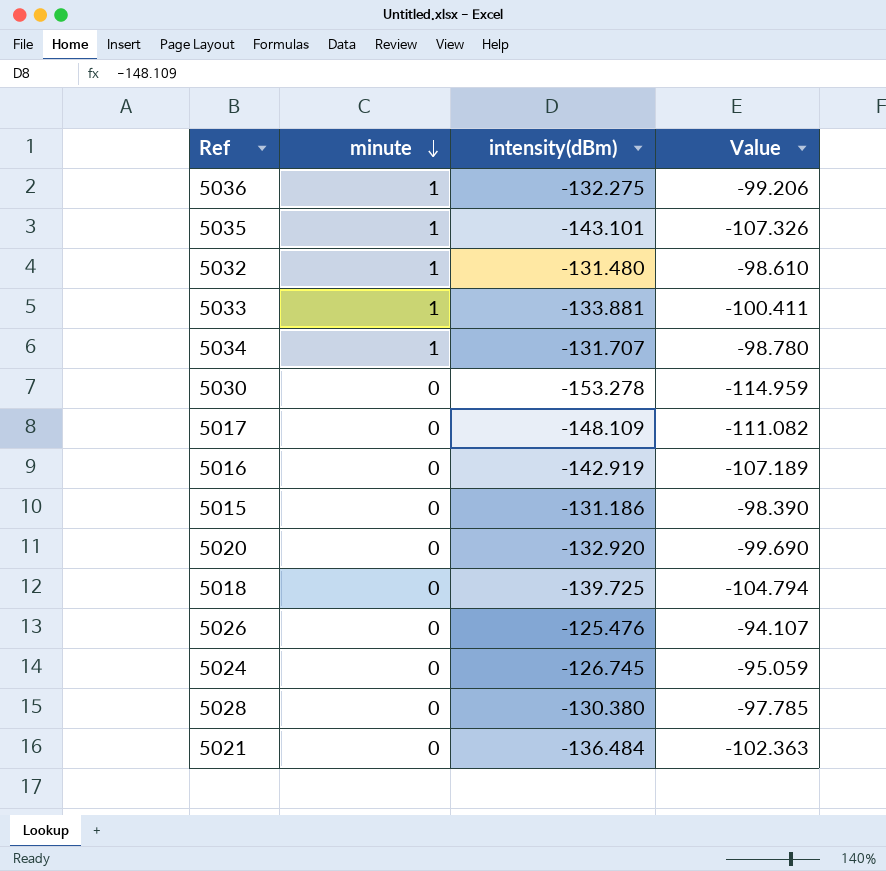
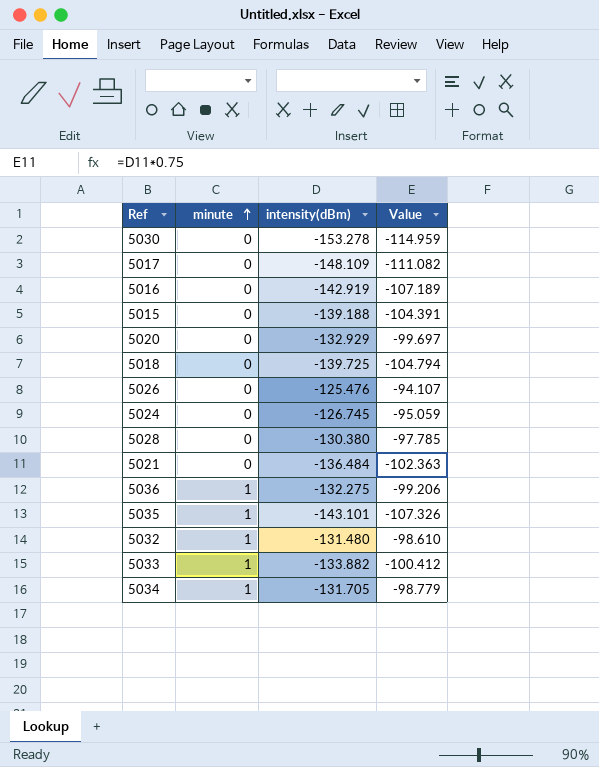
row order: minute descending -> minute ascending
5015 | intensity(dBm): -131.186 -> -139.188
5015 | Value: -98.390 -> -104.391
5020 | intensity(dBm): -132.920 -> -132.929
5020 | Value: -99.690 -> -99.697
5033 | intensity(dBm): -133.881 -> -133.882
5033 | Value: -100.411 -> -100.412
5034 | intensity(dBm): -131.707 -> -131.705
5034 | Value: -98.780 -> -98.779

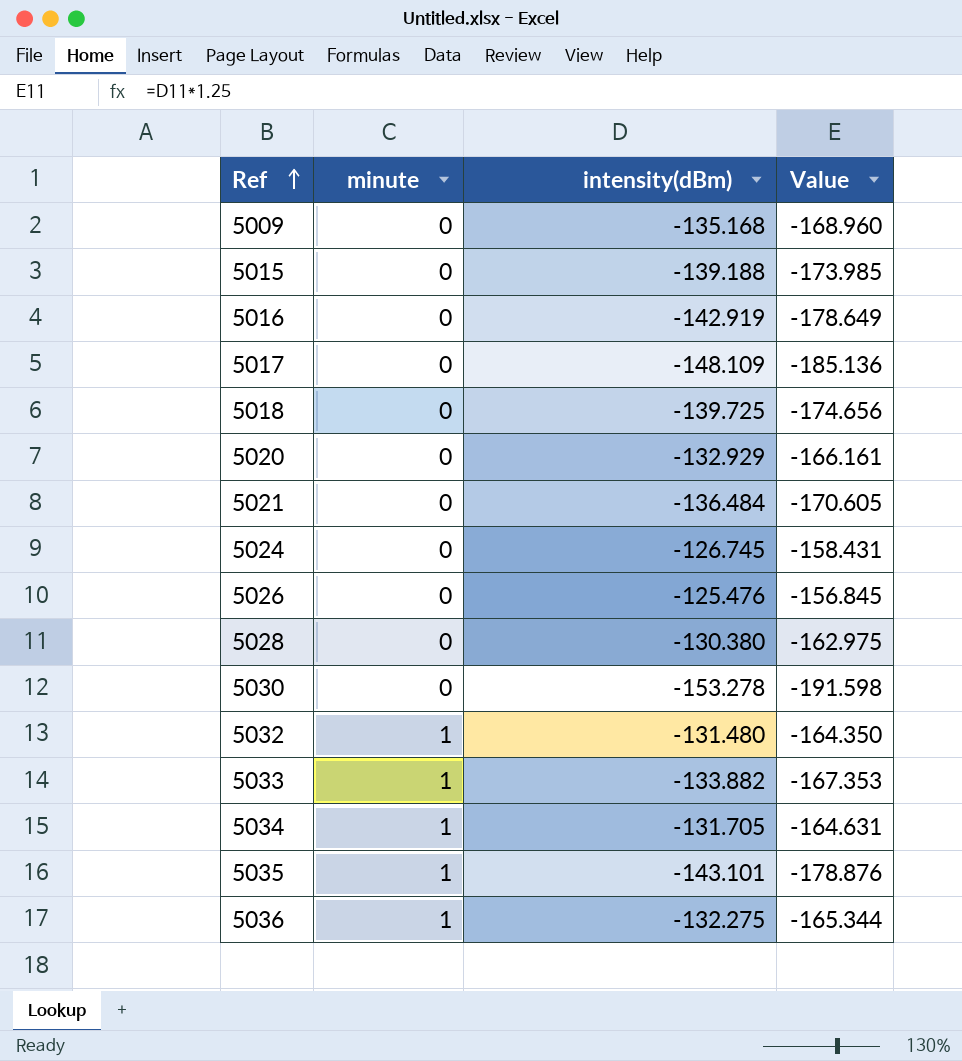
row order: minute ascending -> Ref ascending
column Value | formula: [intensity(dBm)] * 0.75 -> [intensity(dBm)] * 1.25
row 5009: none -> 0 | -135.168 | -168.960

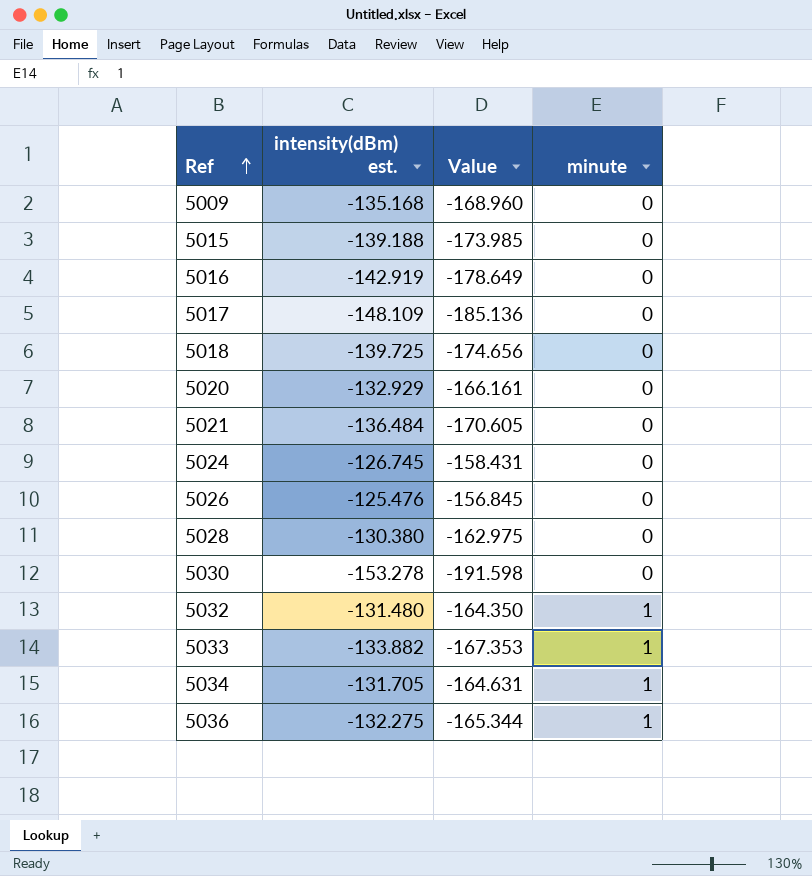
column name: intensity(dBm) -> intensity(dBm) est.
column minute | position: 2 -> 4
row 5035: 1 | -143.101 | -178.876 -> none

